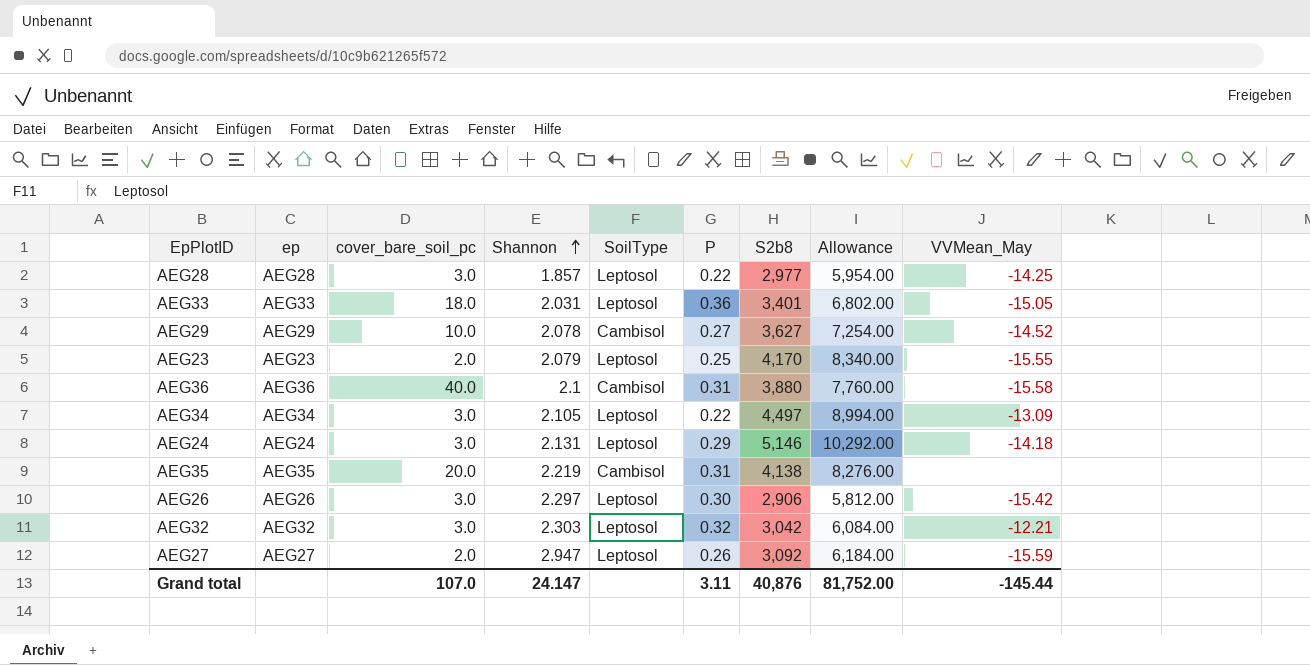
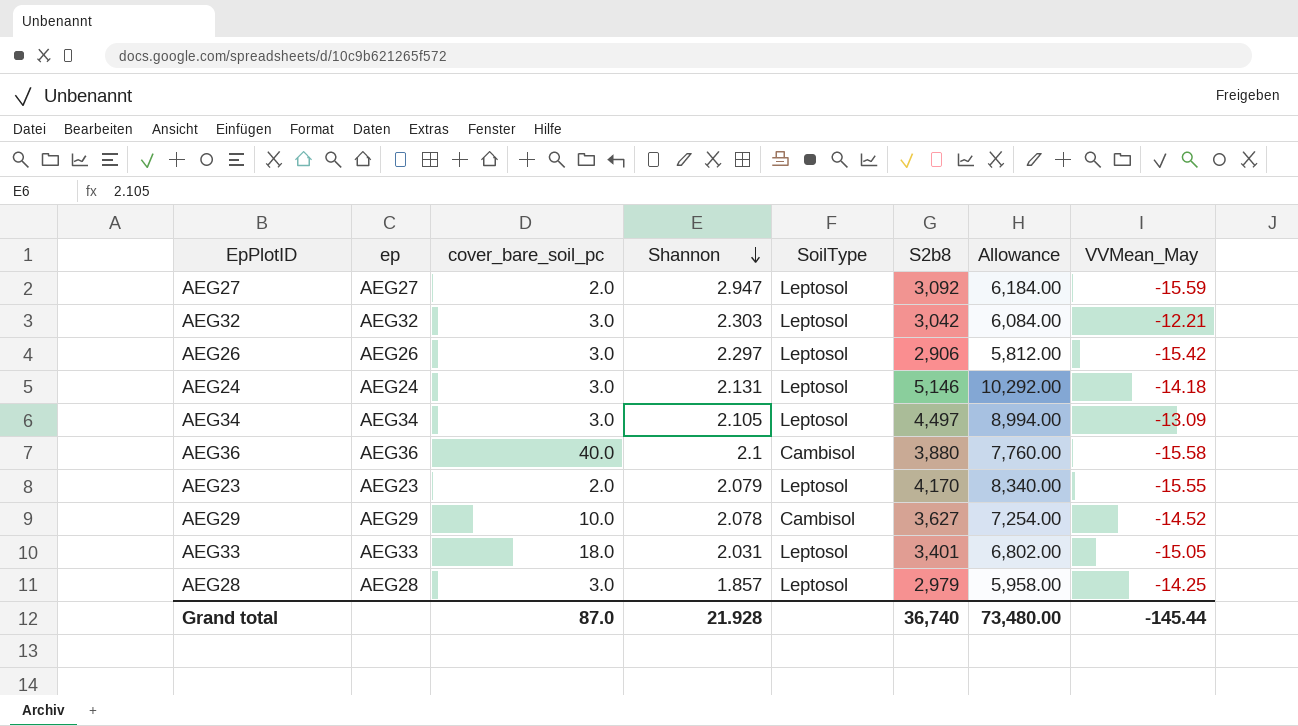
row order: Shannon ascending -> Shannon descending
column P | position: 6 -> none
row AEG35: AEG35 | 20.0 | 2.219 | Cambisol | 0.31 | 4,138 | 8,276.00 | none -> none
AEG28 | S2b8: 2,977 -> 2,979
AEG28 | Allowance: 5,954.00 -> 5,958.00
Grand total | cover_bare_soil_pc: 107.0 -> 87.0
Grand total | Shannon: 24.147 -> 21.928
Grand total | S2b8: 40,876 -> 36,740
Grand total | Allowance: 81,752.00 -> 73,480.00

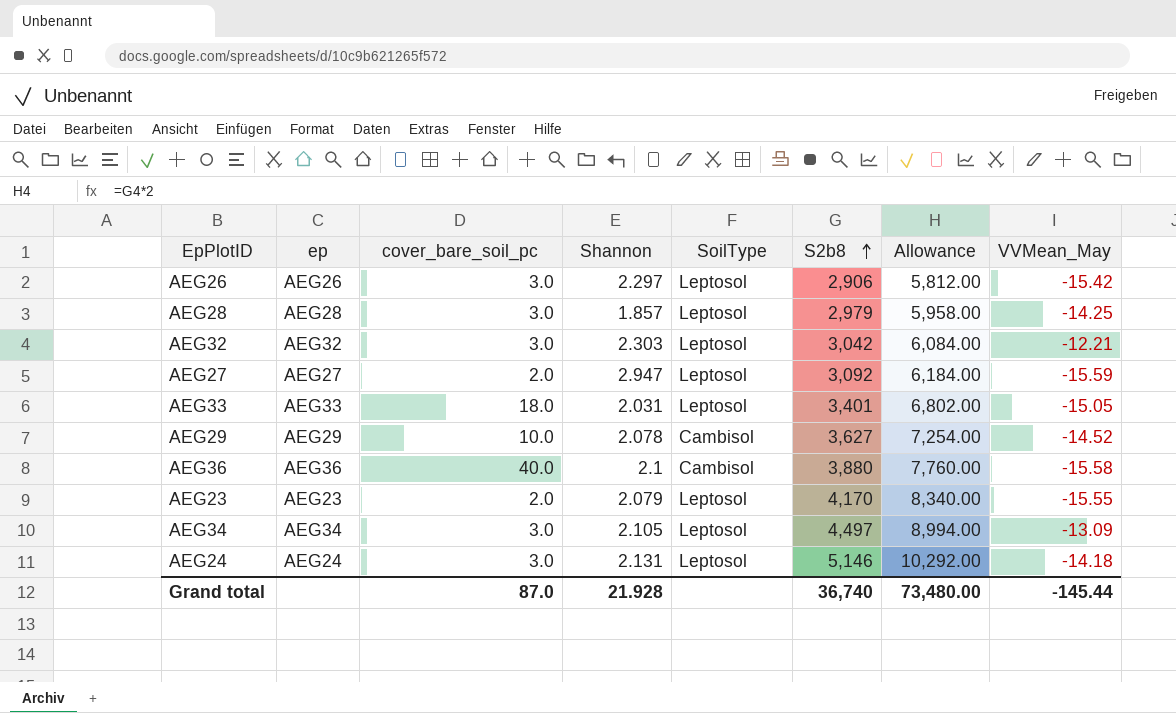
row order: Shannon descending -> S2b8 ascending

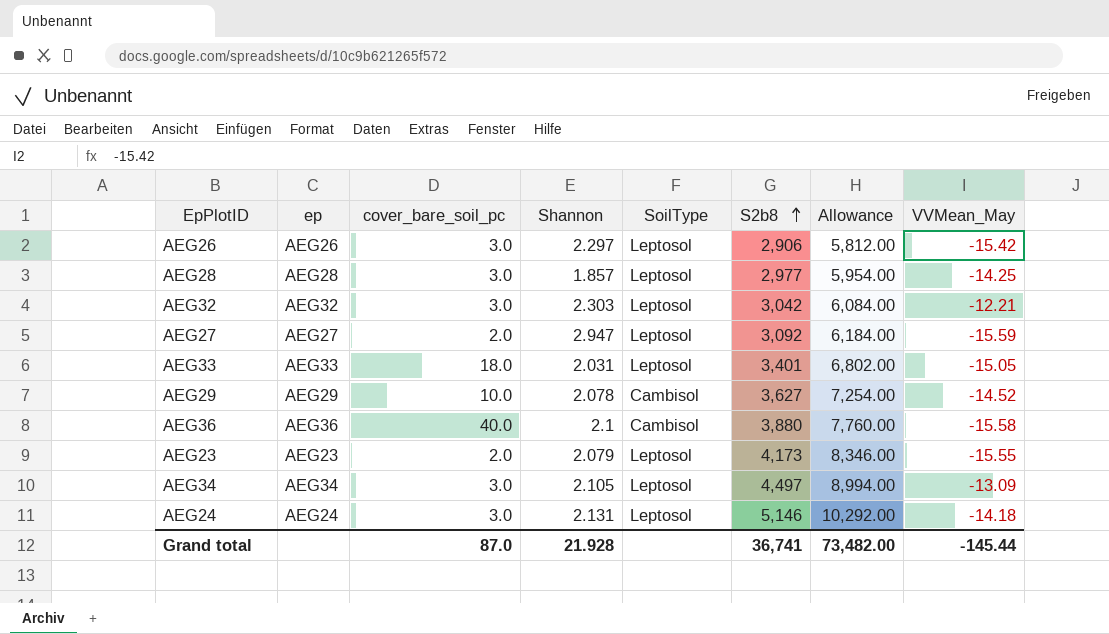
AEG28 | S2b8: 2,979 -> 2,977
AEG28 | Allowance: 5,958.00 -> 5,954.00
AEG23 | S2b8: 4,170 -> 4,173
AEG23 | Allowance: 8,340.00 -> 8,346.00
Grand total | S2b8: 36,740 -> 36,741
Grand total | Allowance: 73,480.00 -> 73,482.00

